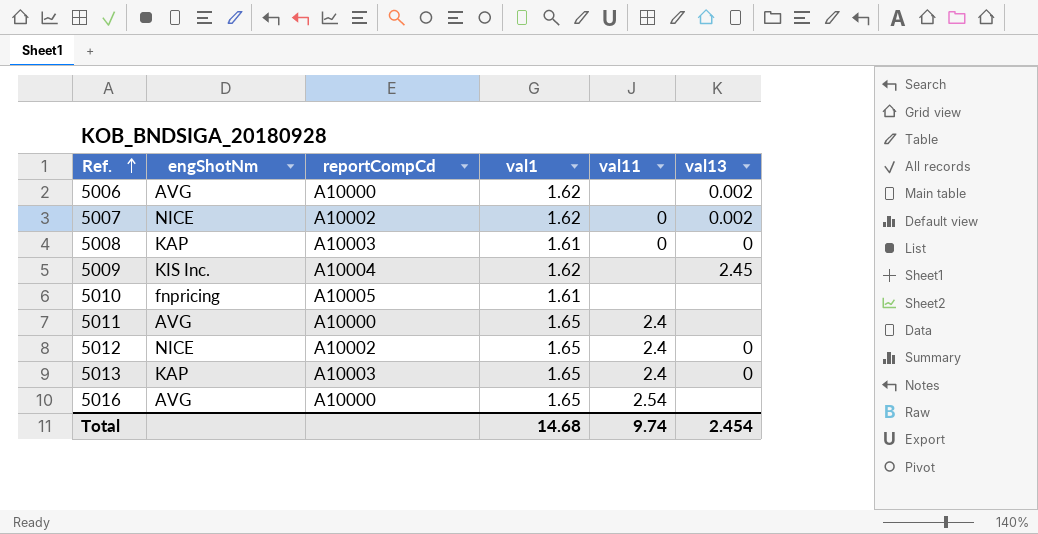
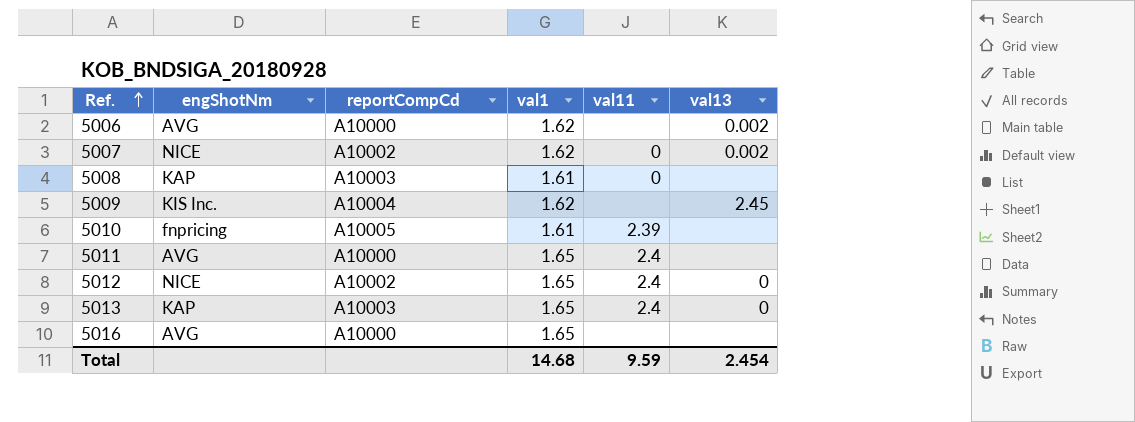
5008 | val13: 0 -> none
5010 | val11: none -> 2.39
5016 | val11: 2.54 -> none
Total | val11: 9.74 -> 9.59

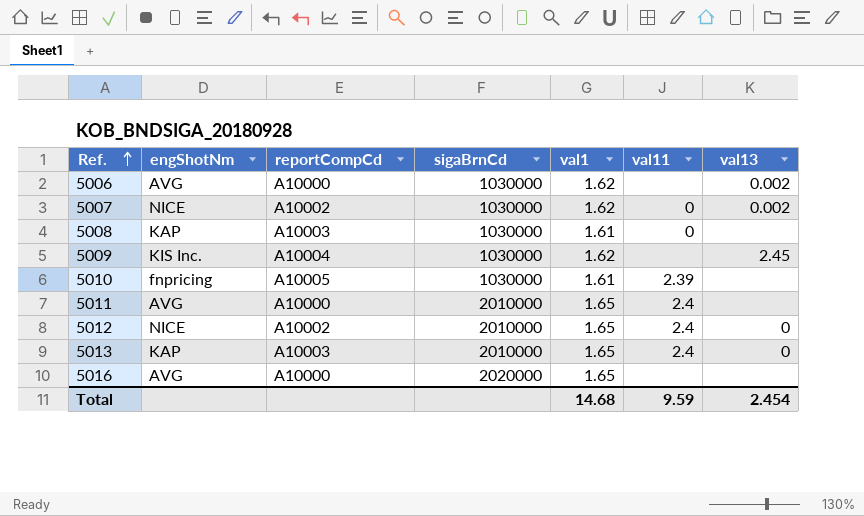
column sigaBrnCd | position: none -> 4

